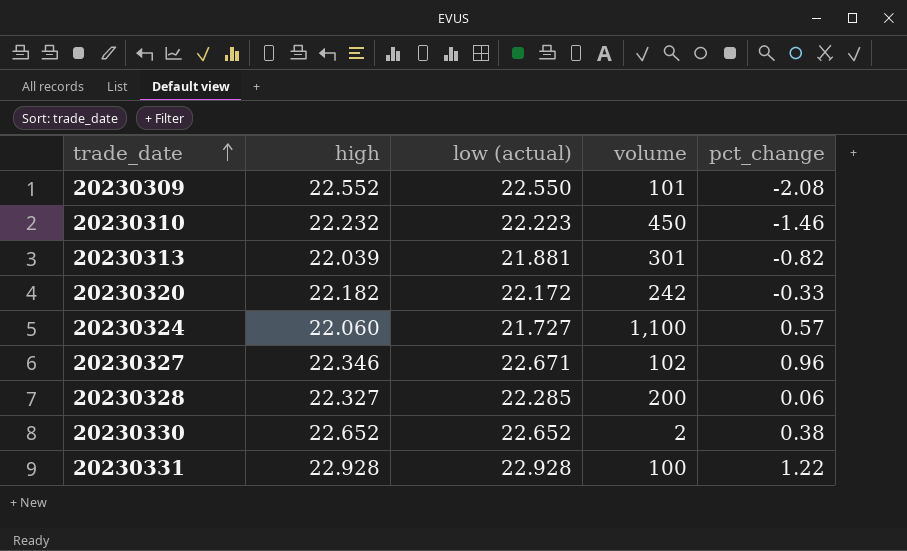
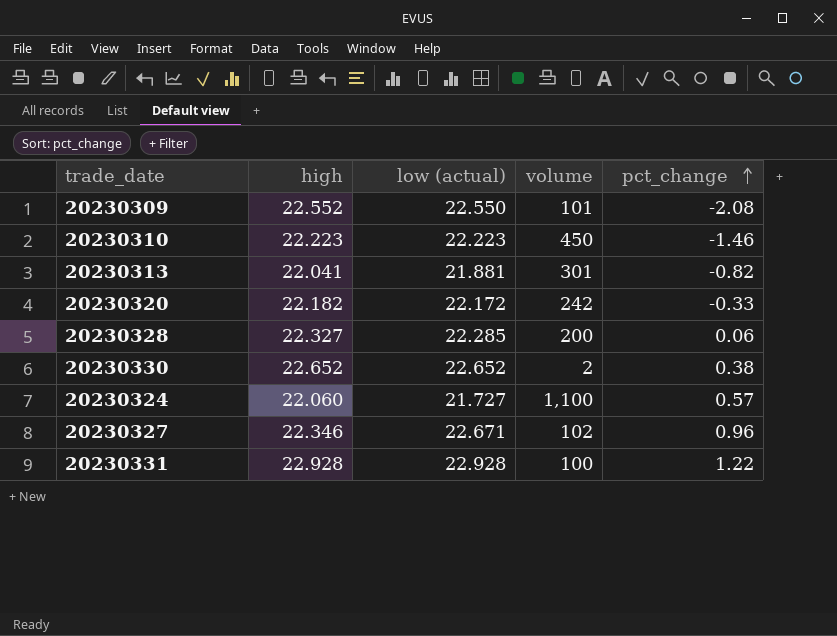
row order: trade_date ascending -> pct_change ascending
20230310 | high: 22.232 -> 22.223
20230313 | high: 22.039 -> 22.041

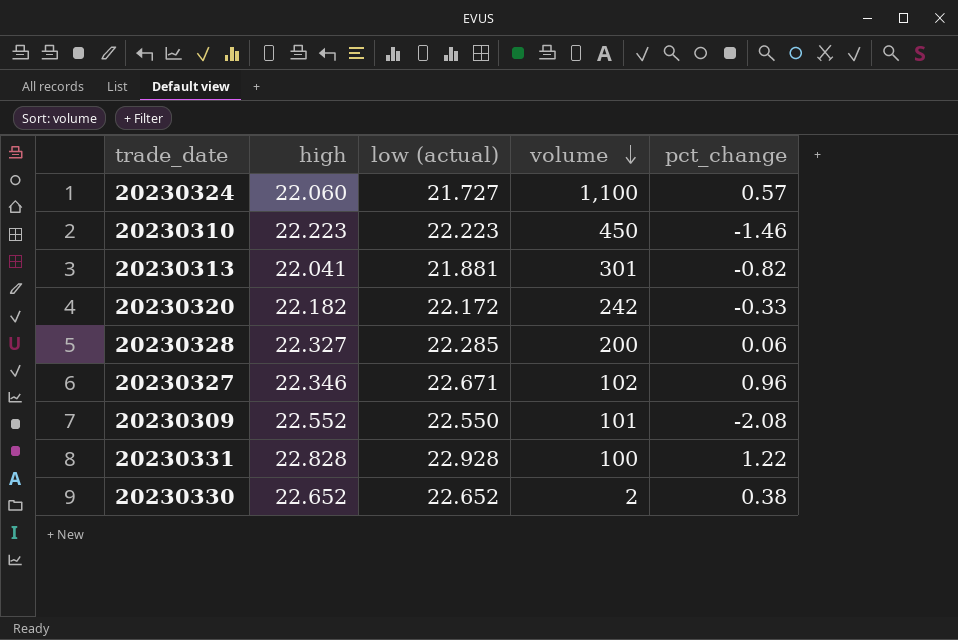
row order: pct_change ascending -> volume descending
20230331 | high: 22.928 -> 22.828

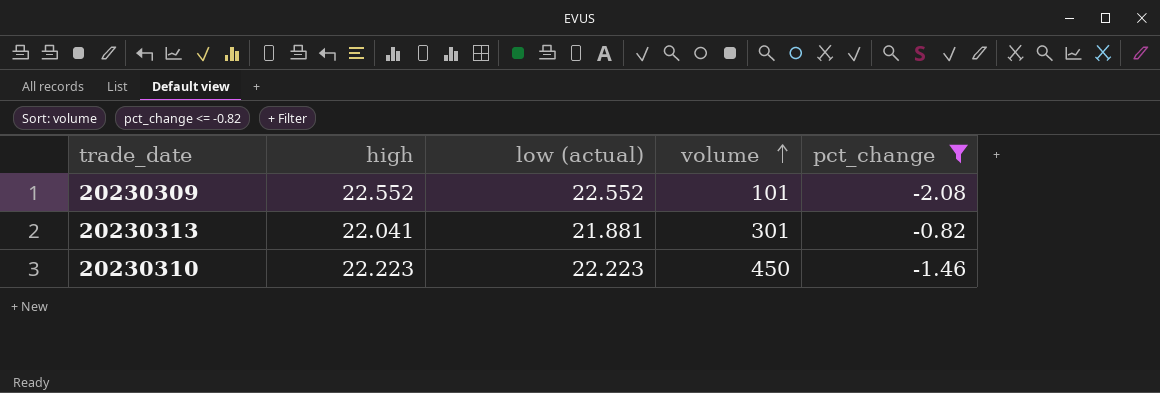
filter: none -> pct_change <= -0.82
row order: volume descending -> volume ascending
20230309 | low (actual): 22.550 -> 22.552

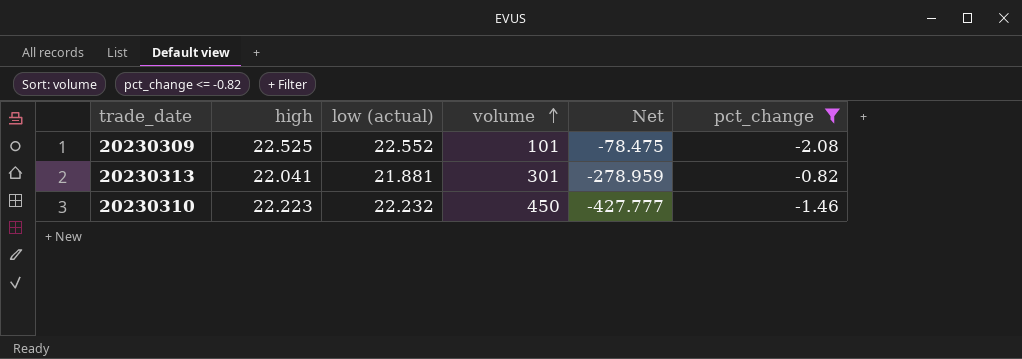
column Net | formula: none -> [high] - [volume]
20230309 | high: 22.552 -> 22.525
20230310 | low (actual): 22.223 -> 22.232

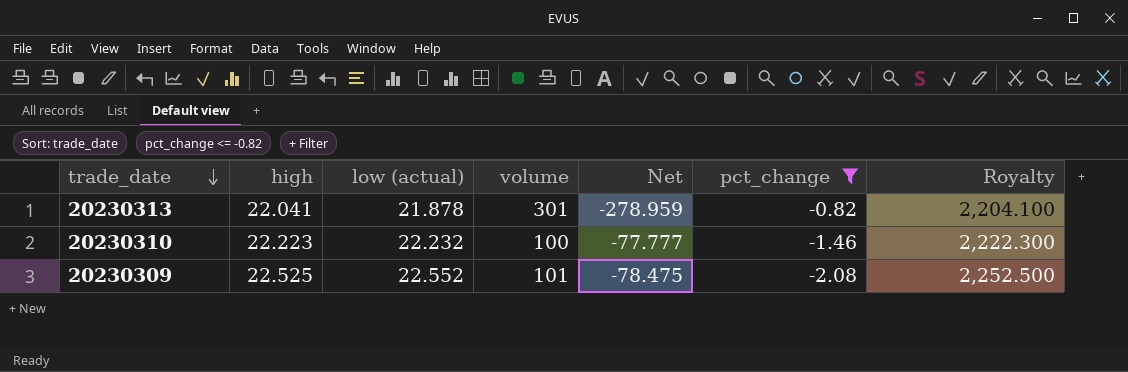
row order: volume ascending -> trade_date descending
column Royalty | formula: none -> [high] * 100
20230313 | low (actual): 21.881 -> 21.878
20230310 | volume: 450 -> 100
20230310 | Net: -427.777 -> -77.777

